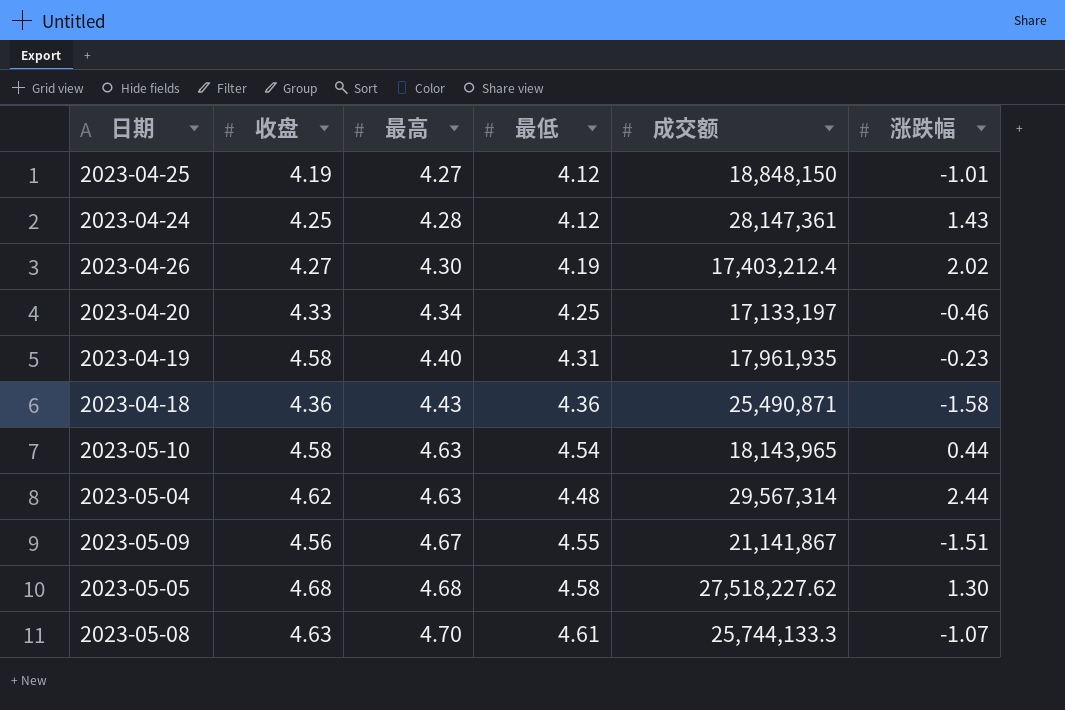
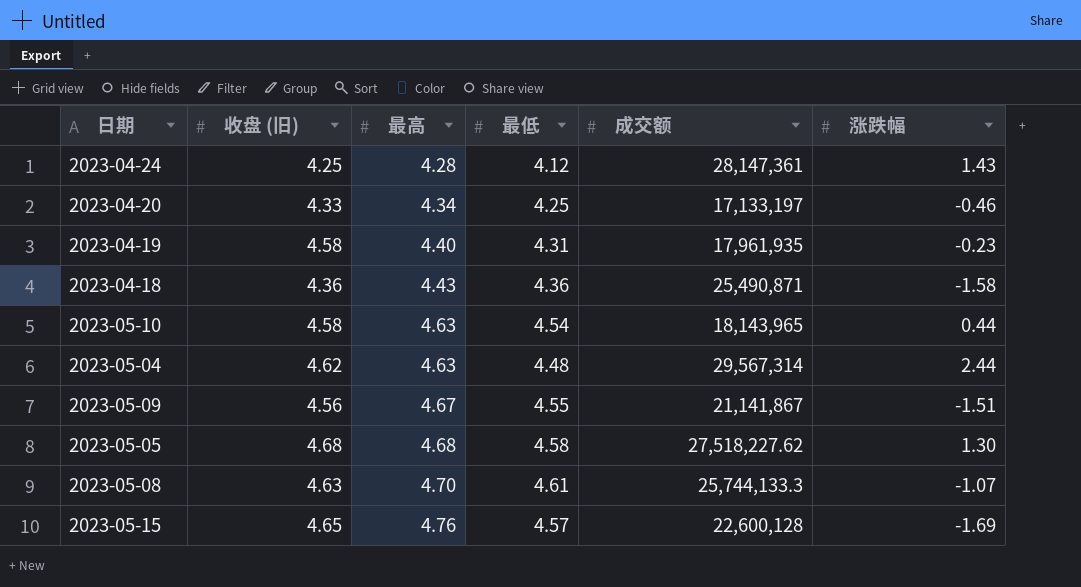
column name: 收盘 -> 收盘 (旧)
row 2023-04-25: 4.19 | 4.27 | 4.12 | 18,848,150 | -1.01 -> none
row 2023-04-26: 4.27 | 4.30 | 4.19 | 17,403,212.4 | 2.02 -> none
row 2023-05-15: none -> 4.65 | 4.76 | 4.57 | 22,600,128 | -1.69

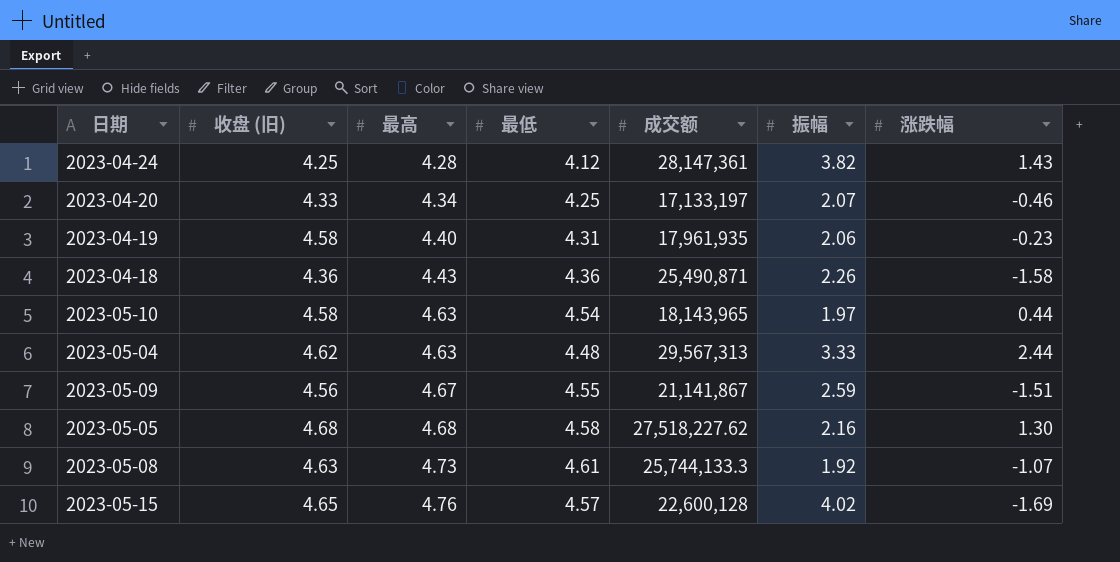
column 振幅 | position: none -> 6
2023-05-04 | 成交额: 29,567,314 -> 29,567,313
2023-05-08 | 最高: 4.70 -> 4.73

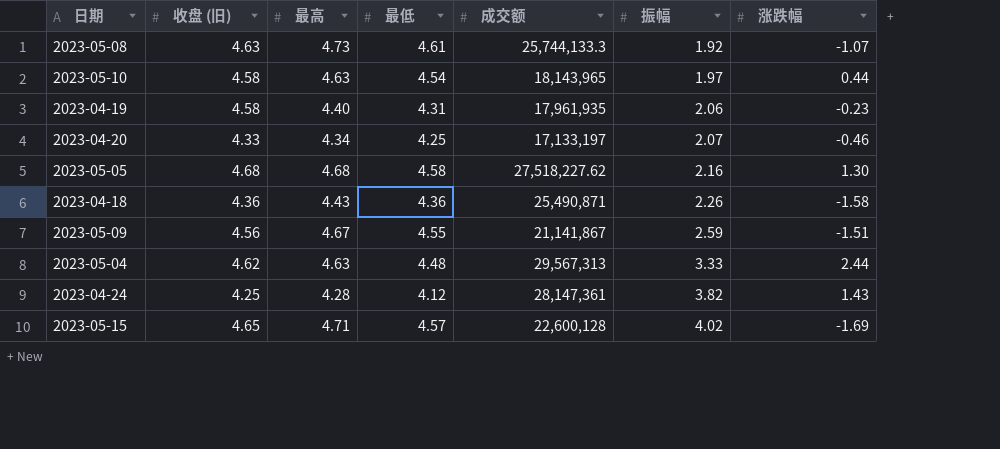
row order: 最高 ascending -> 振幅 ascending
2023-05-15 | 最高: 4.76 -> 4.71

